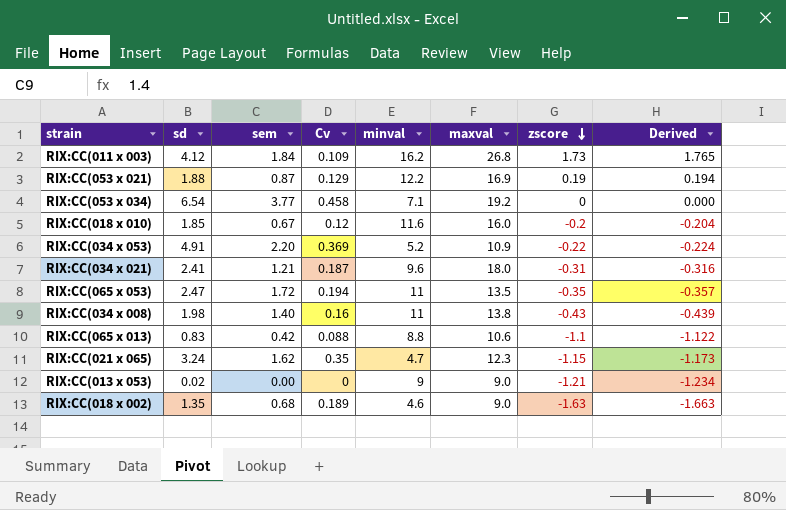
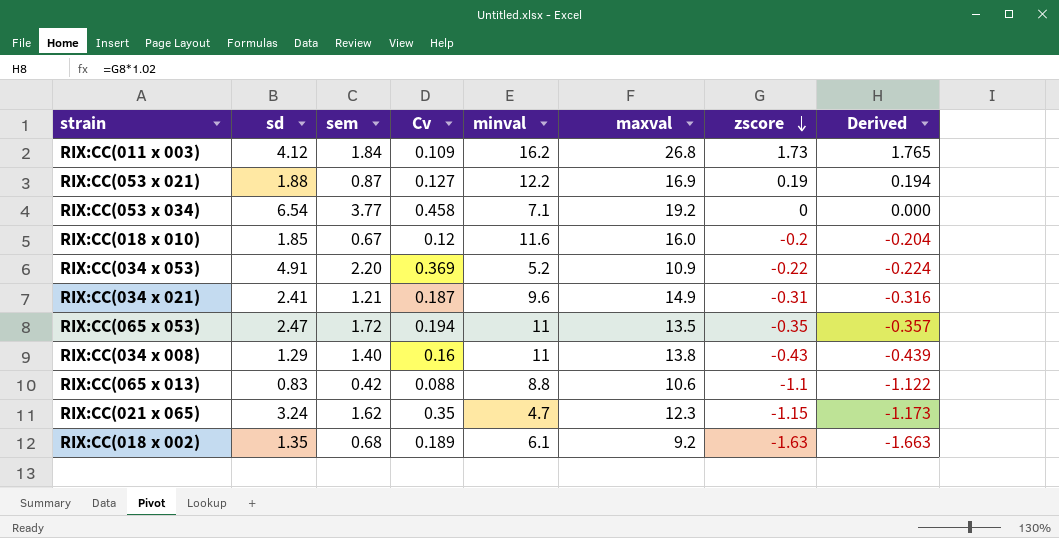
row RIX:CC(013 x 053): 0.02 | 0.00 | 0 | 9 | 9.0 | -1.21 | -1.234 -> none
RIX:CC(053 x 021) | Cv: 0.129 -> 0.127
RIX:CC(034 x 021) | maxval: 18.0 -> 14.9
RIX:CC(034 x 008) | sd: 1.98 -> 1.29
RIX:CC(018 x 002) | minval: 4.6 -> 6.1
RIX:CC(018 x 002) | maxval: 9.0 -> 9.2

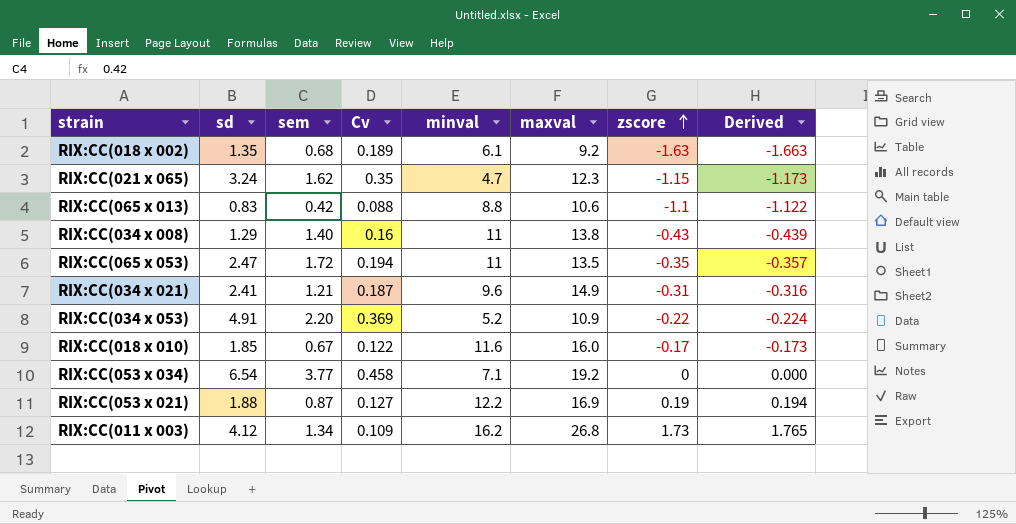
row order: zscore descending -> zscore ascending
RIX:CC(018 x 010) | Cv: 0.12 -> 0.122
RIX:CC(018 x 010) | zscore: -0.2 -> -0.17
RIX:CC(018 x 010) | Derived: -0.204 -> -0.173
RIX:CC(011 x 003) | sem: 1.84 -> 1.34

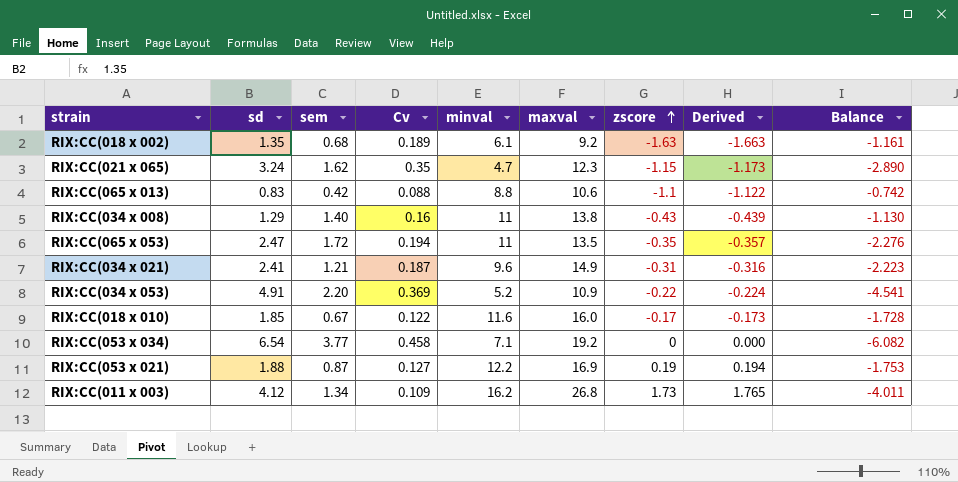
column Balance | formula: none -> [Cv] - [sd]

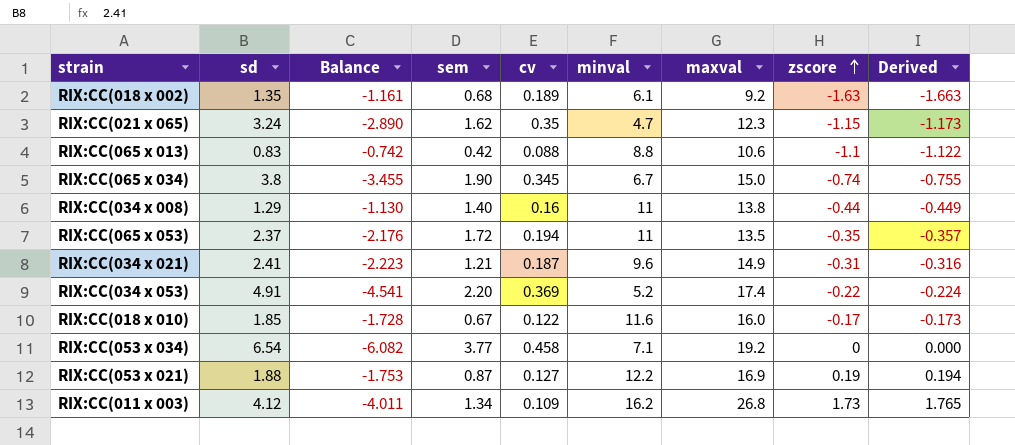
column Balance | position: 9 -> 3
column name: Cv -> cv
row RIX:CC(065 x 034): none -> 3.8 | -3.455 | 1.90 | 0.345 | 6.7 | 15.0 | -0.74 | -0.755
RIX:CC(034 x 008) | zscore: -0.43 -> -0.44
RIX:CC(034 x 008) | Derived: -0.439 -> -0.449
RIX:CC(065 x 053) | sd: 2.47 -> 2.37
RIX:CC(065 x 053) | Balance: -2.276 -> -2.176
RIX:CC(034 x 053) | maxval: 10.9 -> 17.4

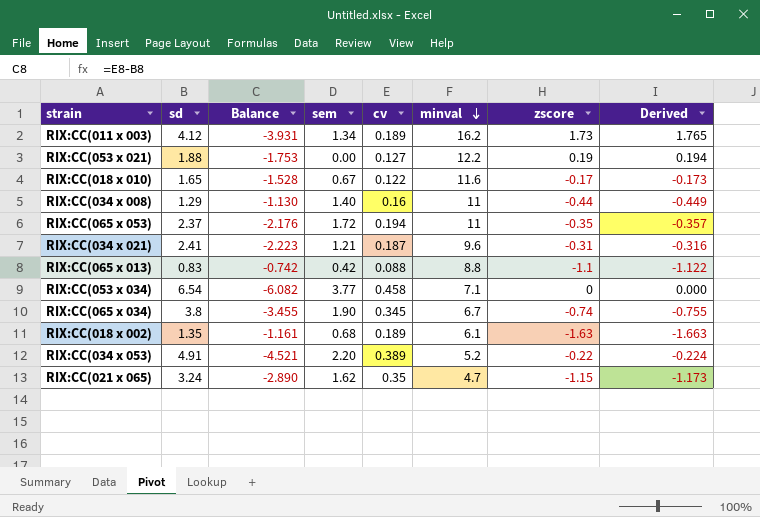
row order: zscore ascending -> minval descending
column maxval | position: 7 -> none
RIX:CC(011 x 003) | Balance: -4.011 -> -3.931
RIX:CC(011 x 003) | cv: 0.109 -> 0.189
RIX:CC(053 x 021) | sem: 0.87 -> 0.00
RIX:CC(018 x 010) | sd: 1.85 -> 1.65
RIX:CC(018 x 010) | Balance: -1.728 -> -1.528
RIX:CC(034 x 053) | Balance: -4.541 -> -4.521
RIX:CC(034 x 053) | cv: 0.369 -> 0.389

